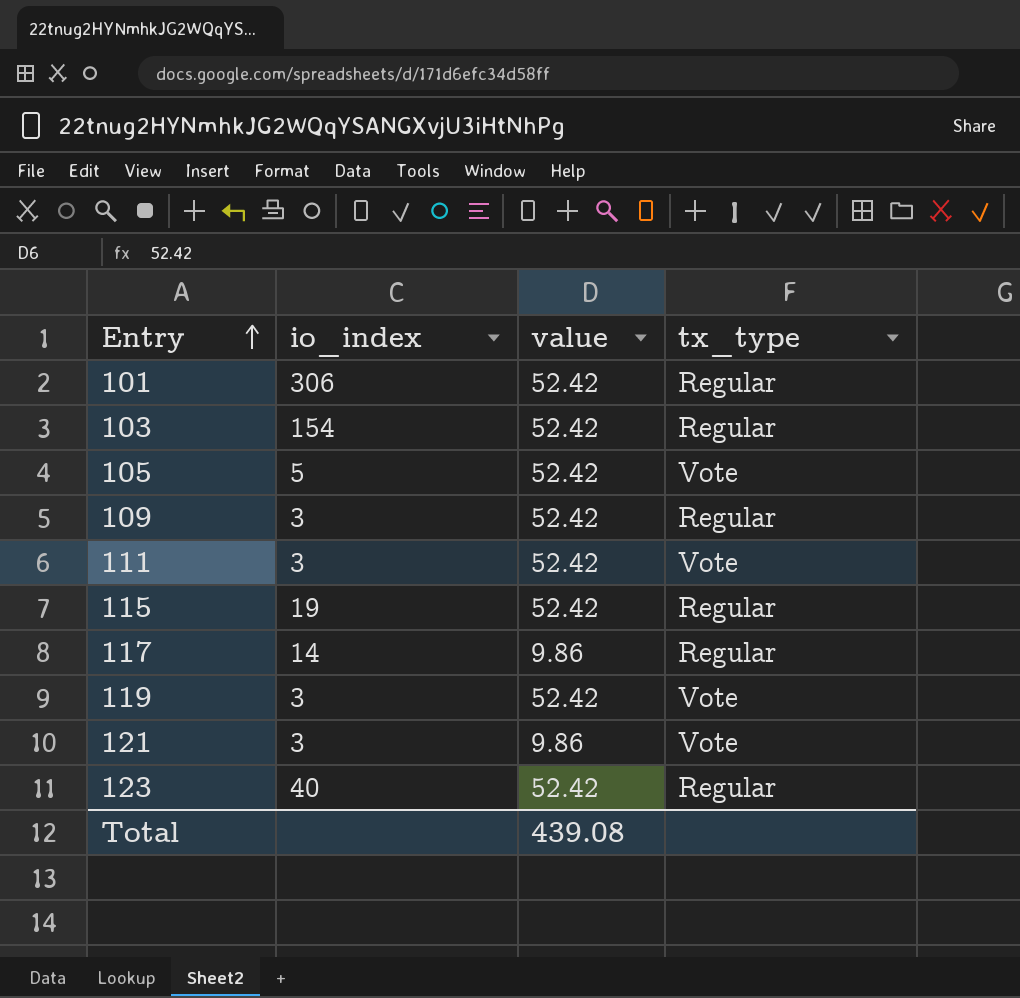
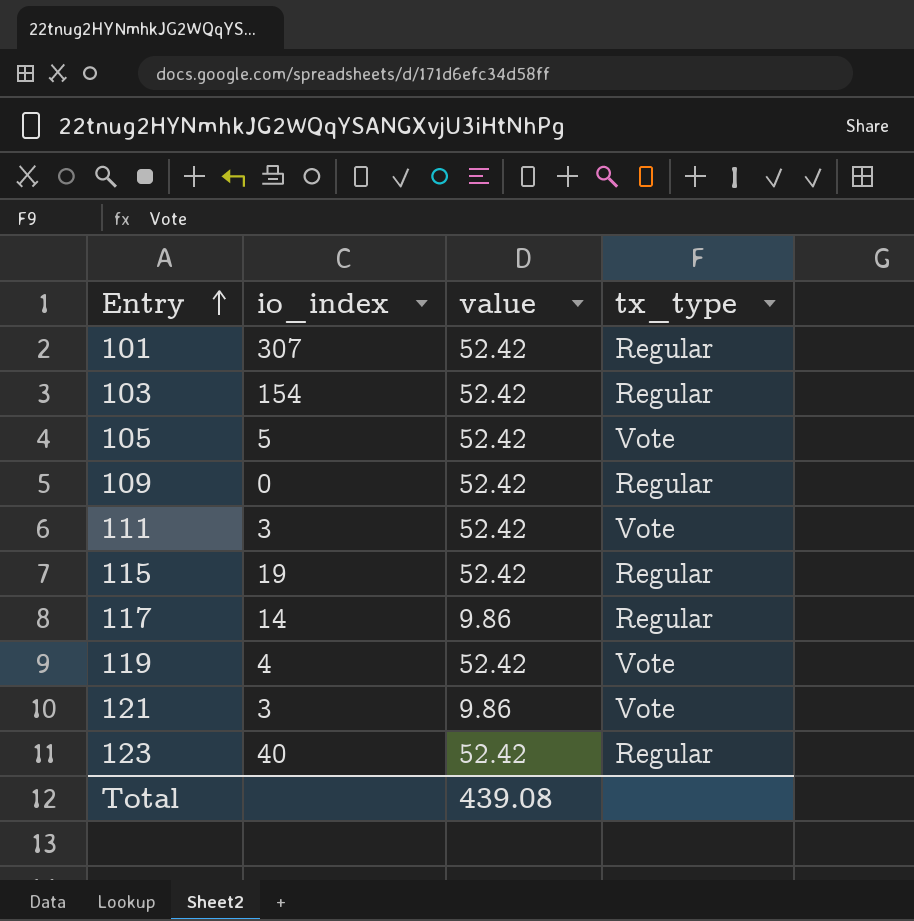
101 | io_index: 306 -> 307
109 | io_index: 3 -> 0
119 | io_index: 3 -> 4

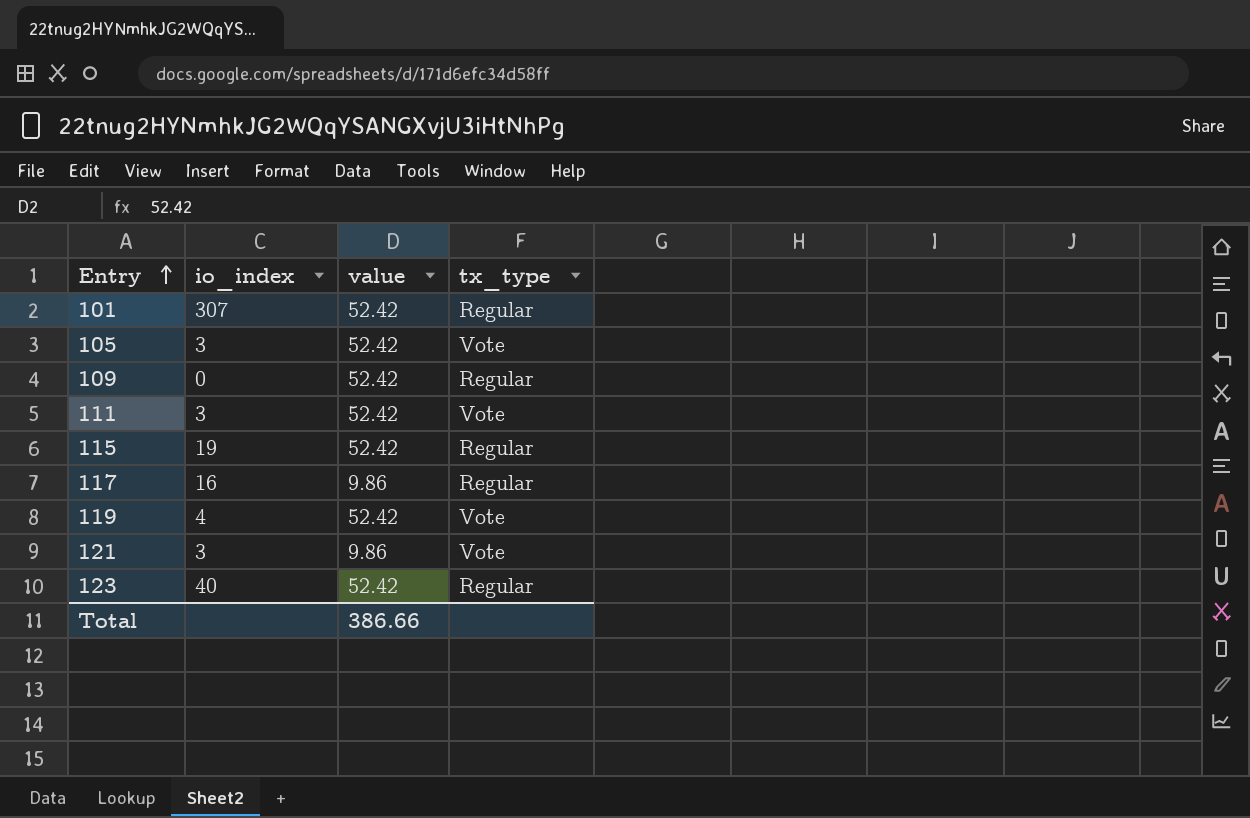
row 103: 154 | 52.42 | Regular -> none
105 | io_index: 5 -> 3
117 | io_index: 14 -> 16
Total | value: 439.08 -> 386.66

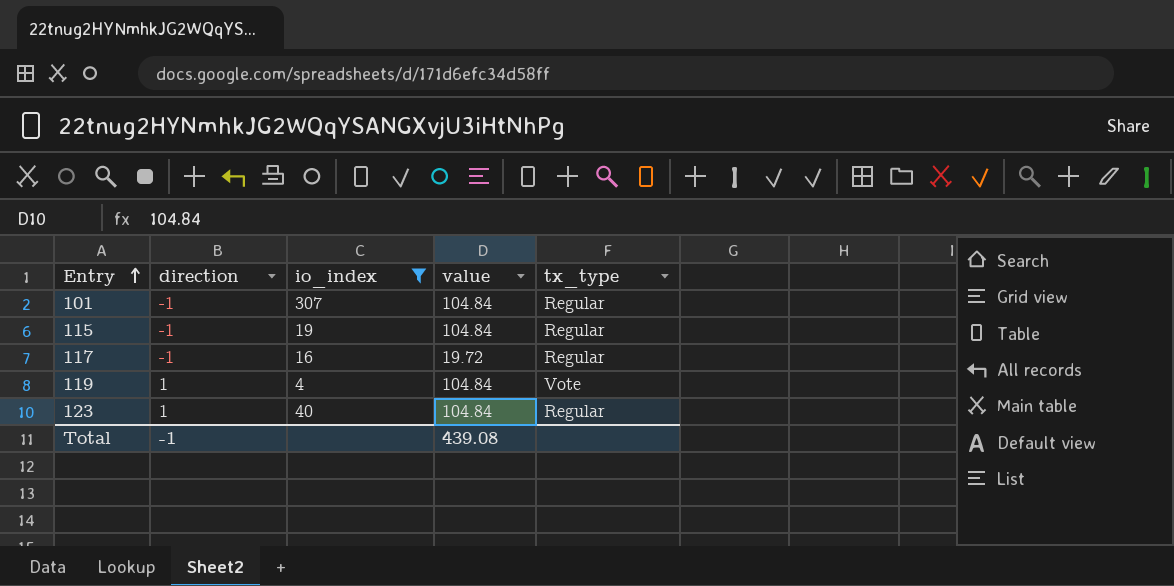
filter: none -> io_index >= 4
column direction | position: none -> 2
101 | value: 52.42 -> 104.84
115 | value: 52.42 -> 104.84
117 | value: 9.86 -> 19.72
119 | value: 52.42 -> 104.84
123 | value: 52.42 -> 104.84
Total | value: 386.66 -> 439.08

